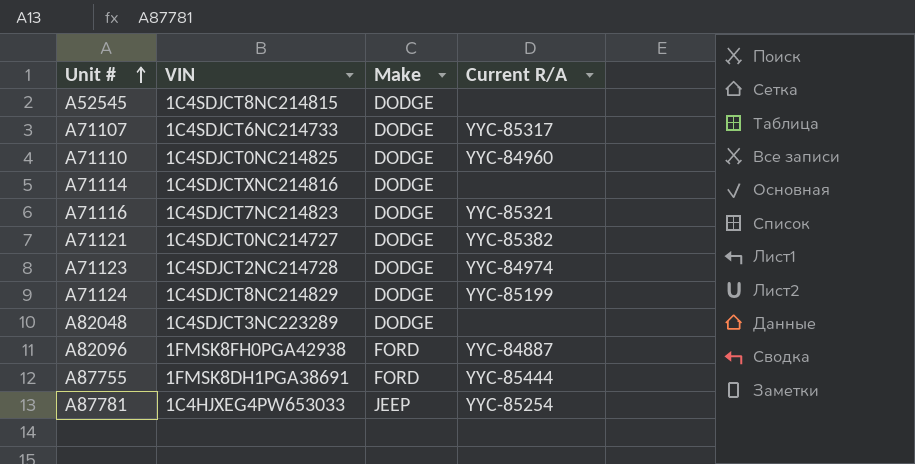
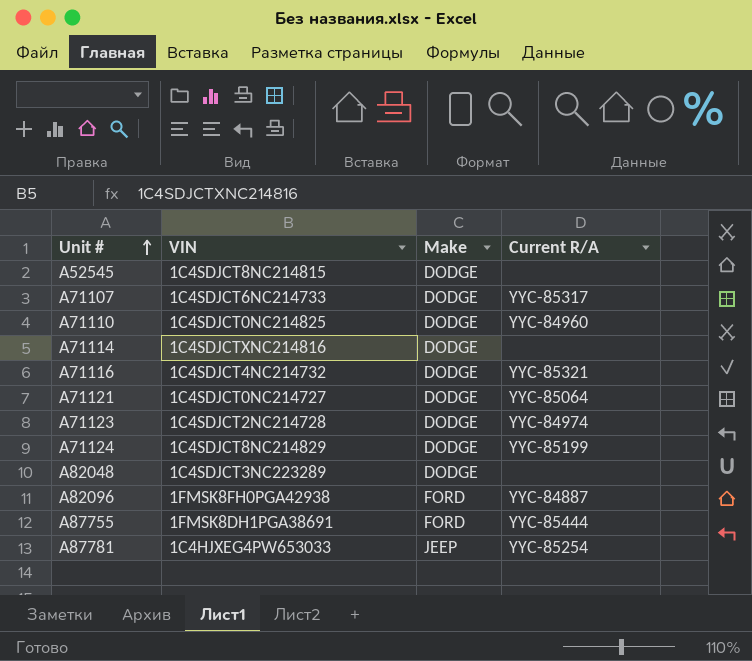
A71116 | VIN: 1C4SDJCT7NC214823 -> 1C4SDJCT4NC214732
A71121 | Current R/A: YYC-85382 -> YYC-85064

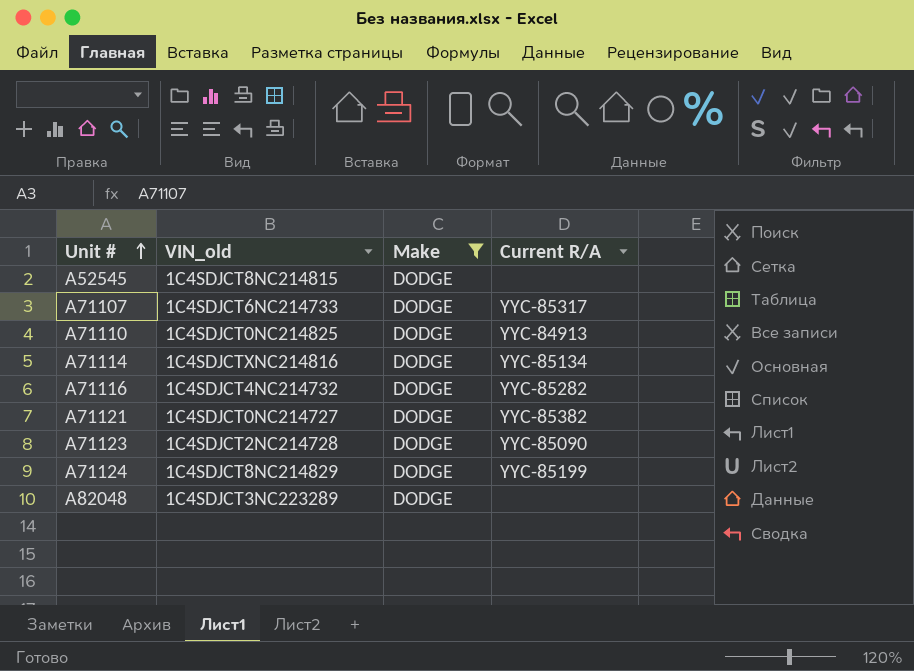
filter: none -> Make = DODGE
column name: VIN -> VIN_old
A71110 | Current R/A: YYC-84960 -> YYC-84913
A71114 | Current R/A: none -> YYC-85134
A71116 | Current R/A: YYC-85321 -> YYC-85282
A71121 | Current R/A: YYC-85064 -> YYC-85382
A71123 | Current R/A: YYC-84974 -> YYC-85090

